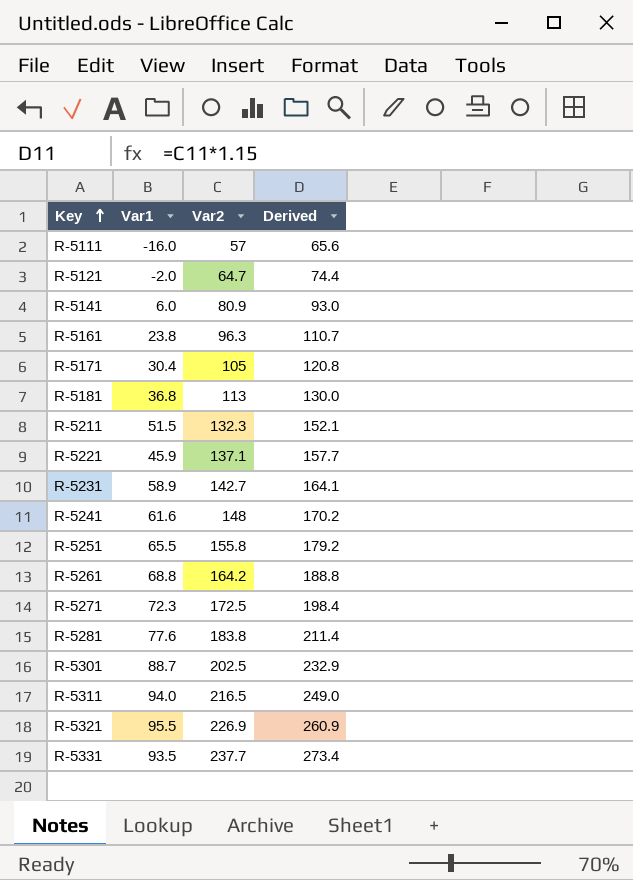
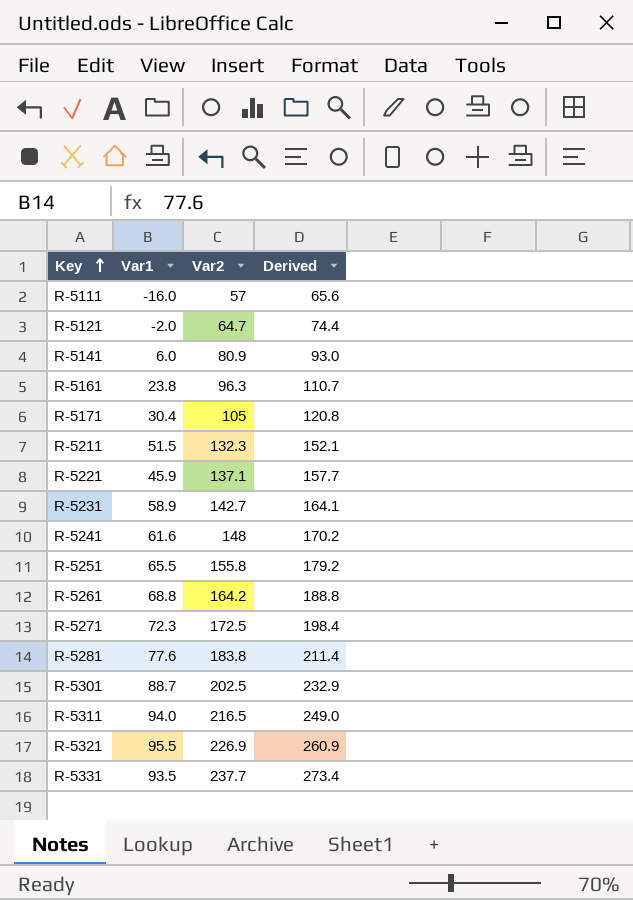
row R-5181: 36.8 | 113 | 130.0 -> none

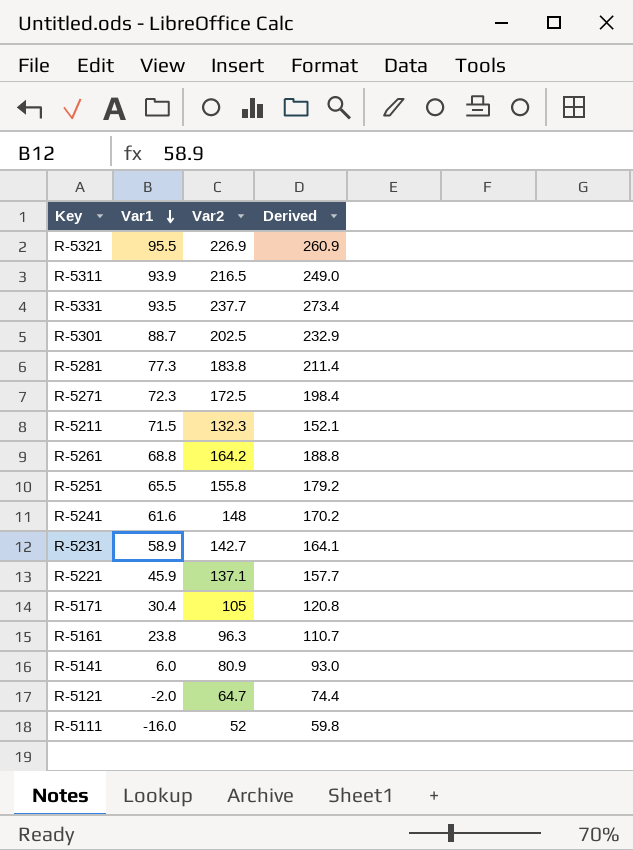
row order: Key ascending -> Var1 descending
R-5311 | Var1: 94.0 -> 93.9
R-5281 | Var1: 77.6 -> 77.3
R-5211 | Var1: 51.5 -> 71.5
R-5111 | Var2: 57 -> 52
R-5111 | Derived: 65.6 -> 59.8

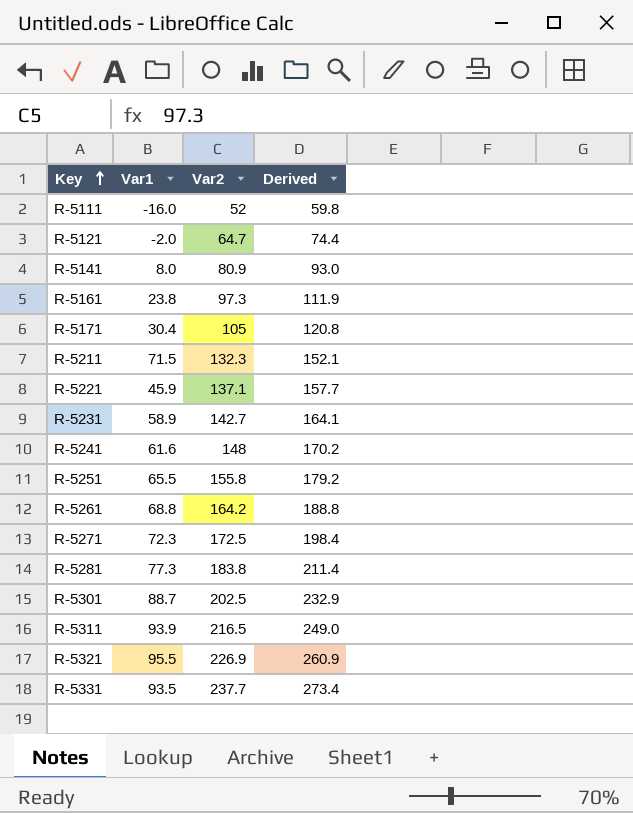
row order: Var1 descending -> Key ascending
R-5141 | Var1: 6.0 -> 8.0
R-5161 | Var2: 96.3 -> 97.3
R-5161 | Derived: 110.7 -> 111.9

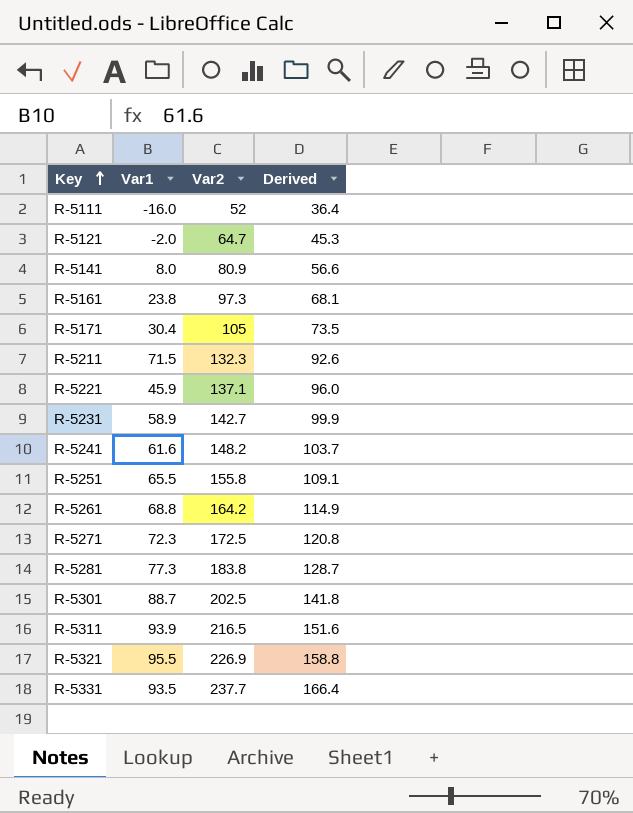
column Derived | formula: [Var2] * 1.15 -> [Var2] * 0.7
R-5241 | Var2: 148 -> 148.2

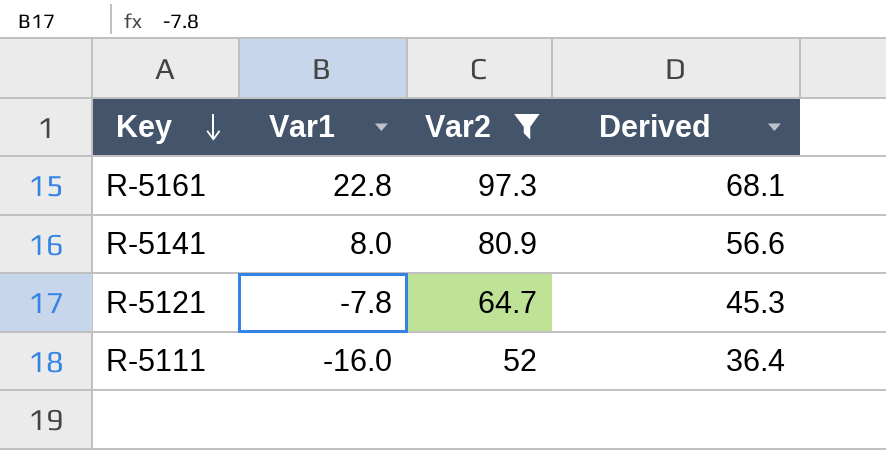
filter: none -> Var2 <= 97.3
row order: Key ascending -> Key descending
R-5161 | Var1: 23.8 -> 22.8
R-5121 | Var1: -2.0 -> -7.8

